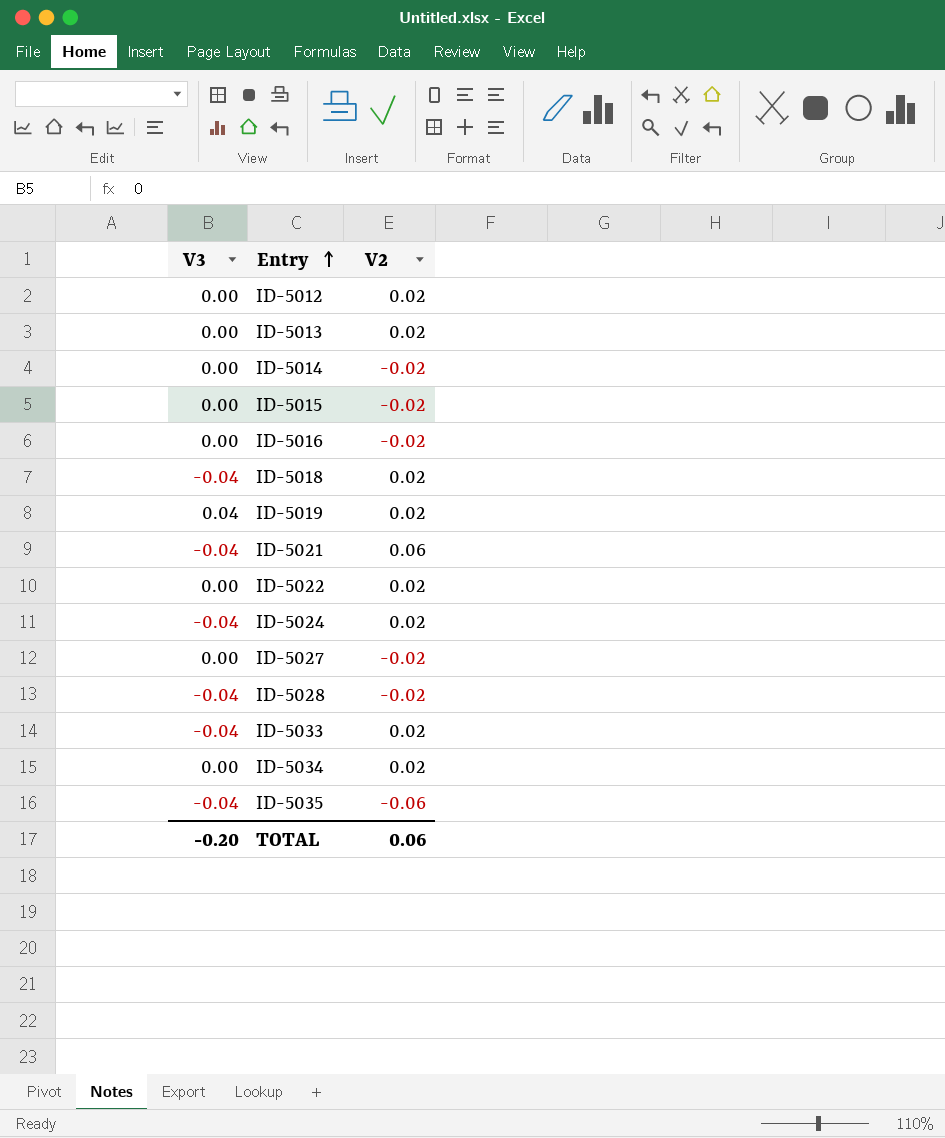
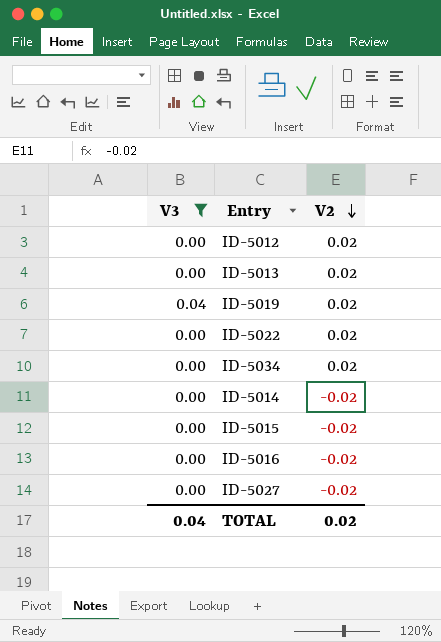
filter: none -> V3 != -0.04
row order: Entry ascending -> V2 descending
TOTAL | V3: -0.20 -> 0.04
TOTAL | V2: 0.06 -> 0.02

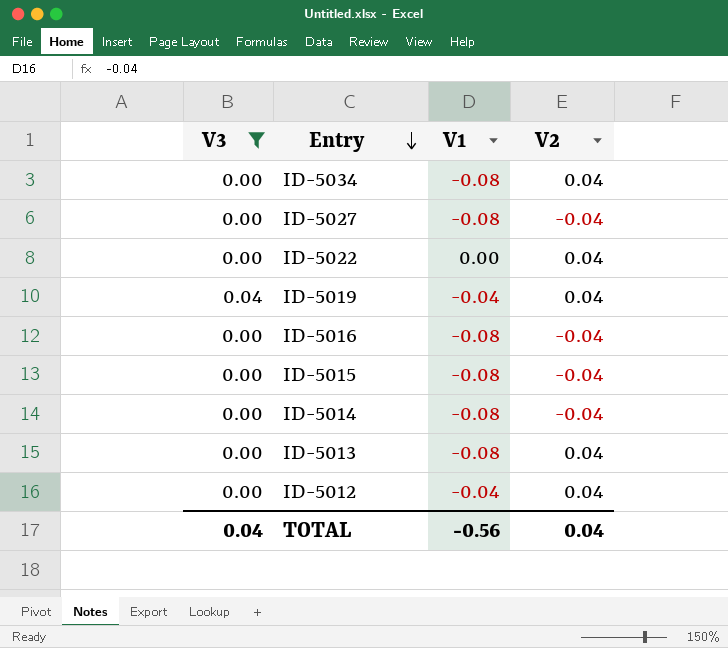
row order: V2 descending -> Entry descending
column V1 | position: none -> 3
ID-5034 | V2: 0.02 -> 0.04
ID-5027 | V2: -0.02 -> -0.04
ID-5022 | V2: 0.02 -> 0.04
ID-5019 | V2: 0.02 -> 0.04
ID-5016 | V2: -0.02 -> -0.04
ID-5015 | V2: -0.02 -> -0.04
ID-5014 | V2: -0.02 -> -0.04
ID-5013 | V2: 0.02 -> 0.04
ID-5012 | V2: 0.02 -> 0.04
TOTAL | V2: 0.02 -> 0.04

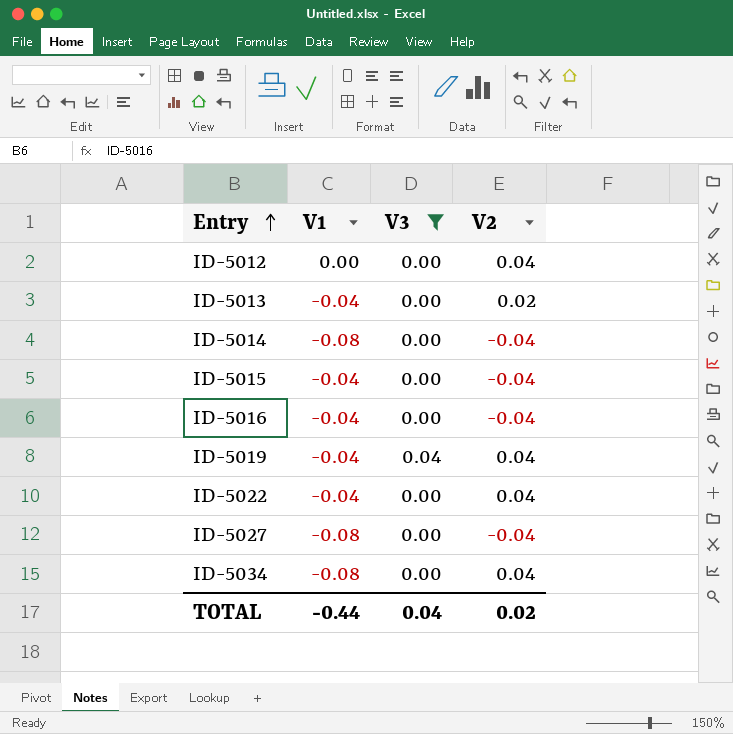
row order: Entry descending -> Entry ascending
column V3 | position: 1 -> 3
ID-5012 | V1: -0.04 -> 0.00
ID-5013 | V1: -0.08 -> -0.04
ID-5013 | V2: 0.04 -> 0.02
ID-5015 | V1: -0.08 -> -0.04
ID-5016 | V1: -0.08 -> -0.04
ID-5022 | V1: 0.00 -> -0.04
TOTAL | V1: -0.56 -> -0.44
TOTAL | V2: 0.04 -> 0.02

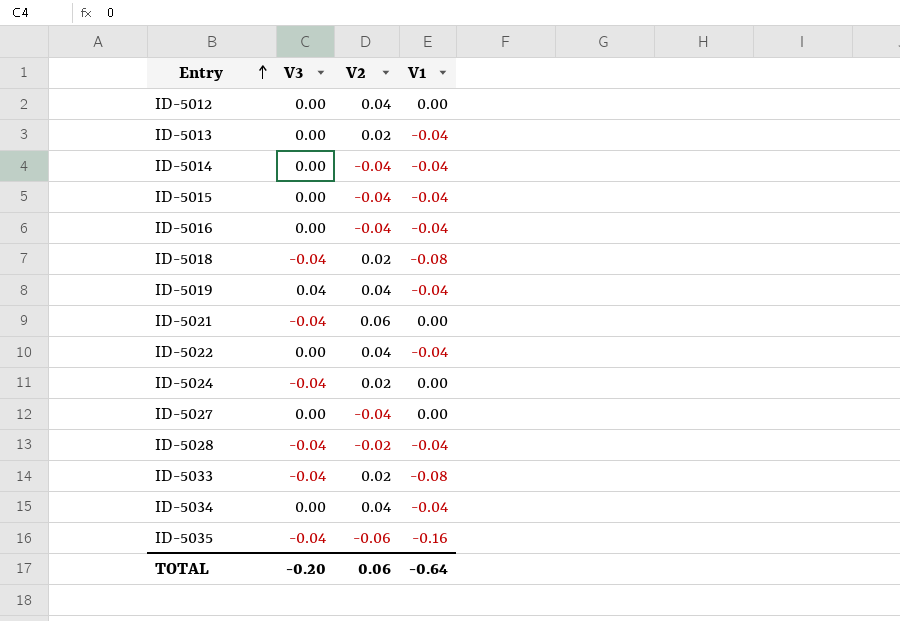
filter: V3 != -0.04 -> none
column V1 | position: 2 -> 4
ID-5014 | V1: -0.08 -> -0.04
ID-5027 | V1: -0.08 -> 0.00
ID-5034 | V1: -0.08 -> -0.04
TOTAL | V3: 0.04 -> -0.20
TOTAL | V2: 0.02 -> 0.06
TOTAL | V1: -0.44 -> -0.64

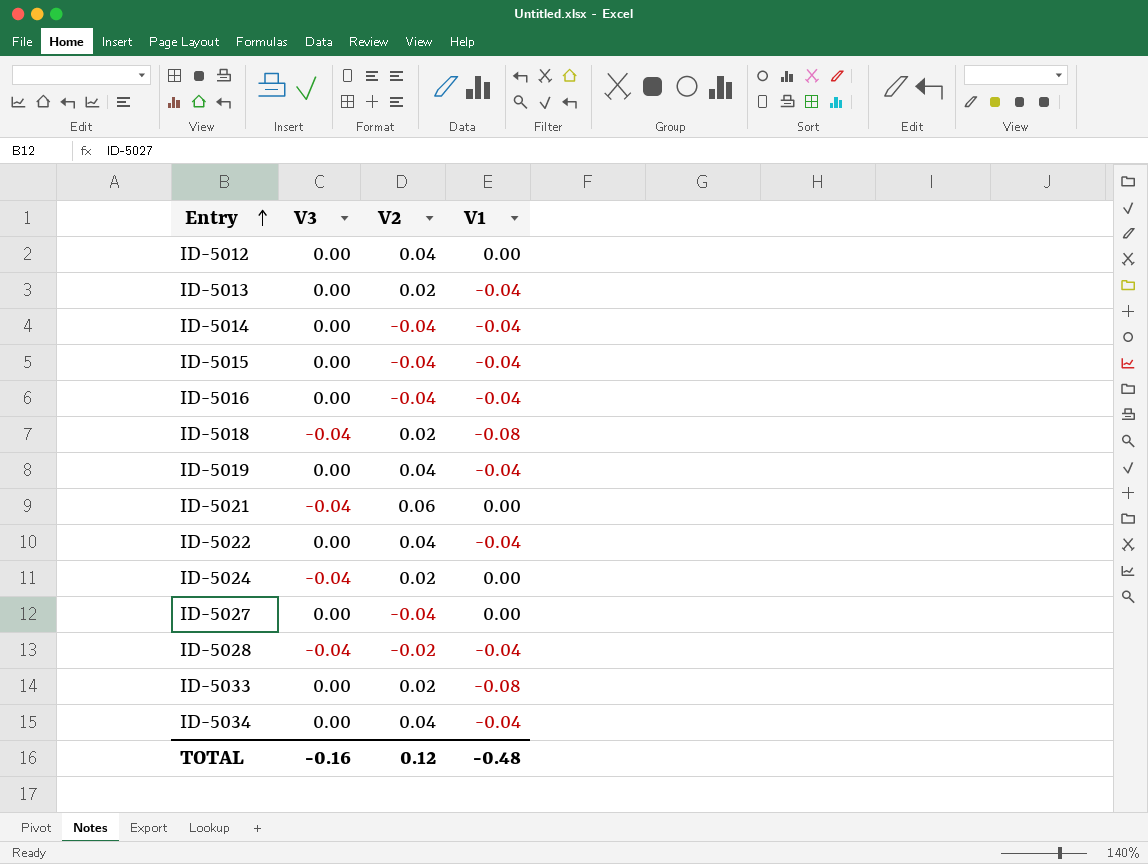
row ID-5035: -0.04 | -0.06 | -0.16 -> none
ID-5019 | V3: 0.04 -> 0.00
ID-5033 | V3: -0.04 -> 0.00
TOTAL | V3: -0.20 -> -0.16
TOTAL | V2: 0.06 -> 0.12
TOTAL | V1: -0.64 -> -0.48

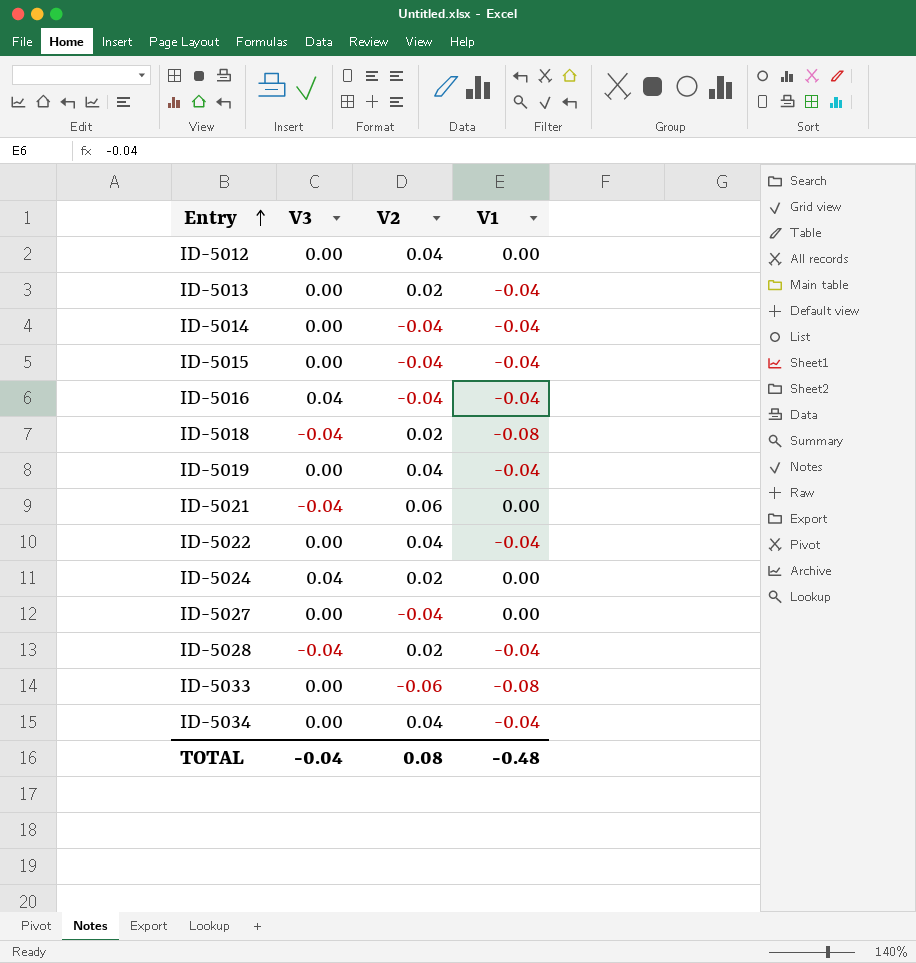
ID-5016 | V3: 0.00 -> 0.04
ID-5024 | V3: -0.04 -> 0.04
ID-5028 | V2: -0.02 -> 0.02
ID-5033 | V2: 0.02 -> -0.06
TOTAL | V3: -0.16 -> -0.04
TOTAL | V2: 0.12 -> 0.08

